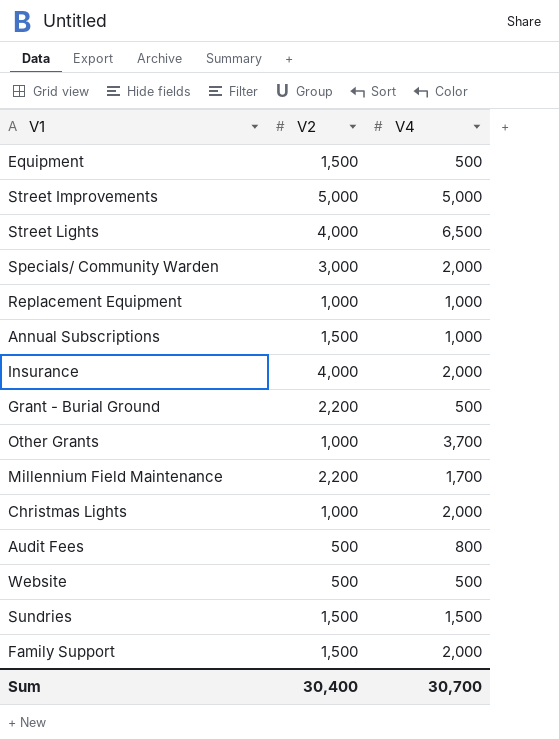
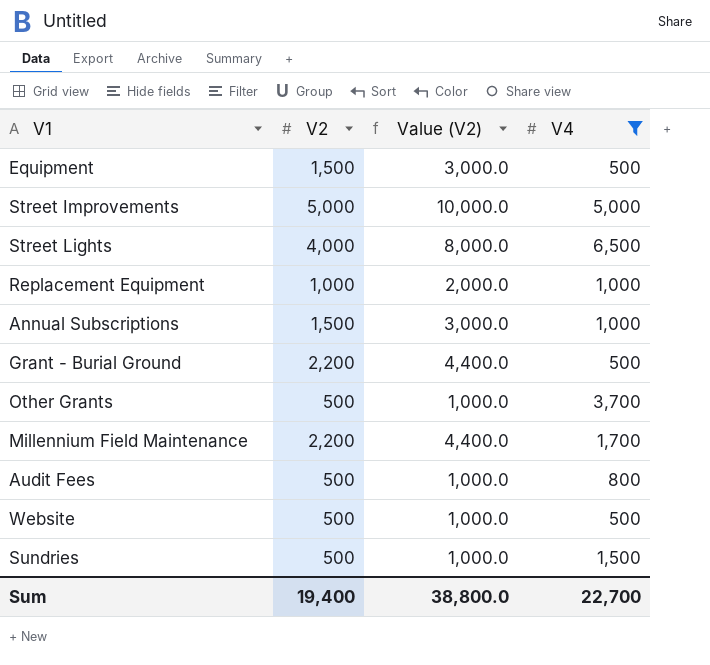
filter: none -> V4 != 2,000
column Value (V2) | formula: none -> [V2] * 2
Other Grants | V2: 1,000 -> 500
Sundries | V2: 1,500 -> 500
Sum | V2: 30,400 -> 19,400
Sum | V4: 30,700 -> 22,700

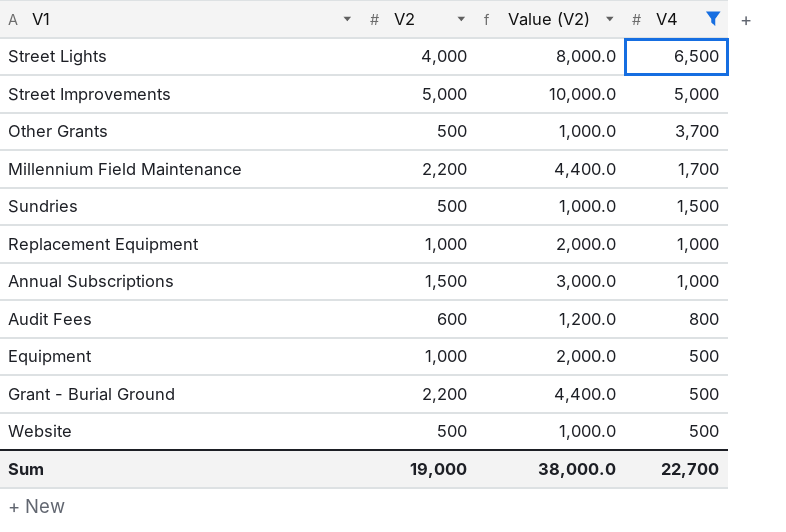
row order: none -> V4 descending
Audit Fees | V2: 500 -> 600
Audit Fees | Value (V2): 1,000.0 -> 1,200.0
Equipment | V2: 1,500 -> 1,000
Equipment | Value (V2): 3,000.0 -> 2,000.0
Sum | V2: 19,400 -> 19,000
Sum | Value (V2): 38,800.0 -> 38,000.0

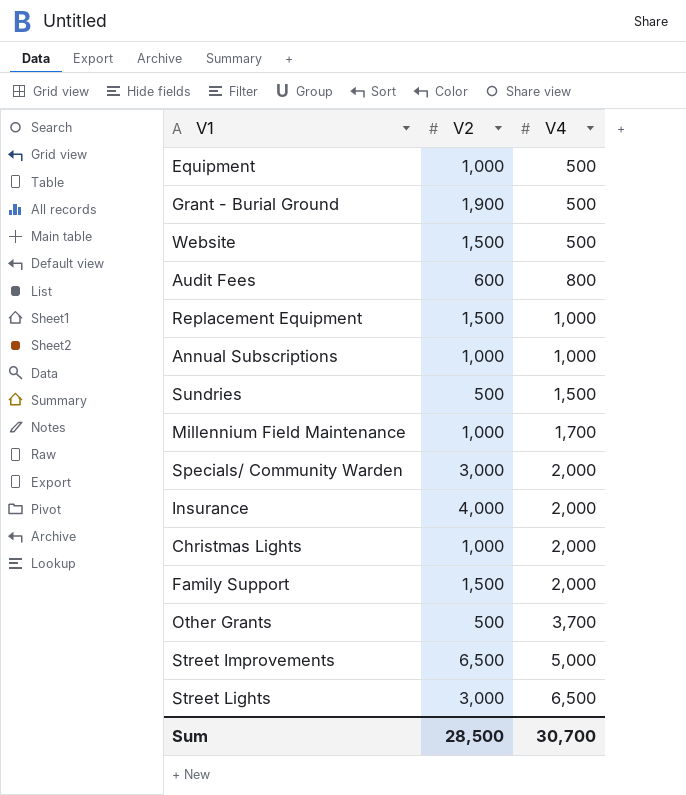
filter: V4 != 2,000 -> none
row order: V4 descending -> V4 ascending
column Value (V2) | formula: [V2] * 2 -> none
Grant - Burial Ground | V2: 2,200 -> 1,900
Website | V2: 500 -> 1,500
Replacement Equipment | V2: 1,000 -> 1,500
Annual Subscriptions | V2: 1,500 -> 1,000
Millennium Field Maintenance | V2: 2,200 -> 1,000
Street Improvements | V2: 5,000 -> 6,500
Street Lights | V2: 4,000 -> 3,000
Sum | V2: 19,000 -> 28,500
Sum | V4: 22,700 -> 30,700

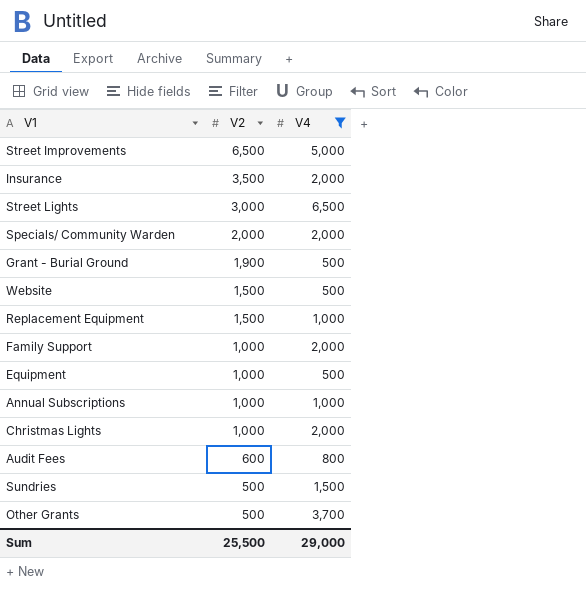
filter: none -> V4 != 1,700
row order: V4 ascending -> V2 descending
Insurance | V2: 4,000 -> 3,500
Specials/ Community Warden | V2: 3,000 -> 2,000
Family Support | V2: 1,500 -> 1,000
Sum | V2: 28,500 -> 25,500
Sum | V4: 30,700 -> 29,000

